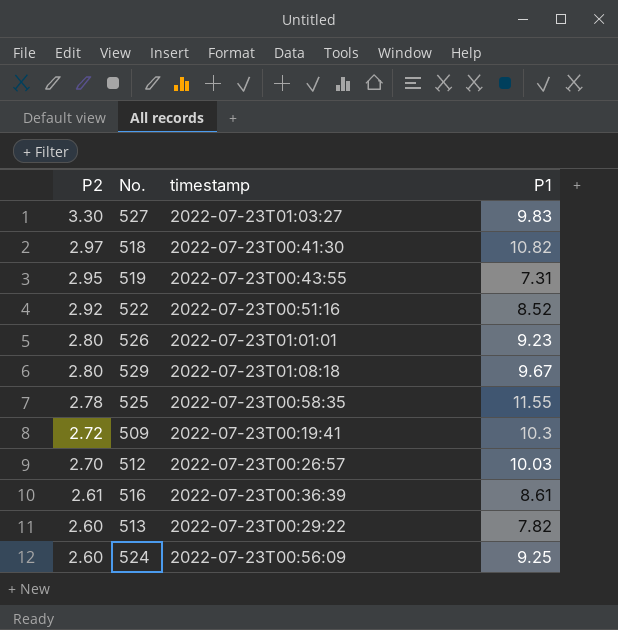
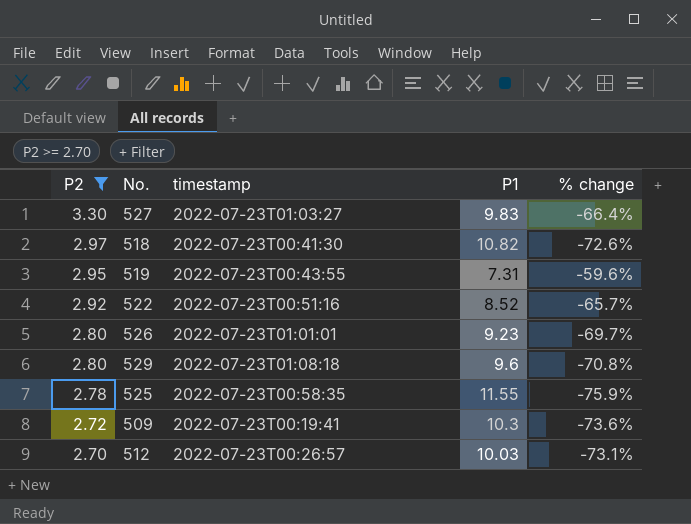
filter: none -> P2 >= 2.70
column % change | formula: none -> ([P2] - [P1]) / [P1]
529 | P1: 9.67 -> 9.6

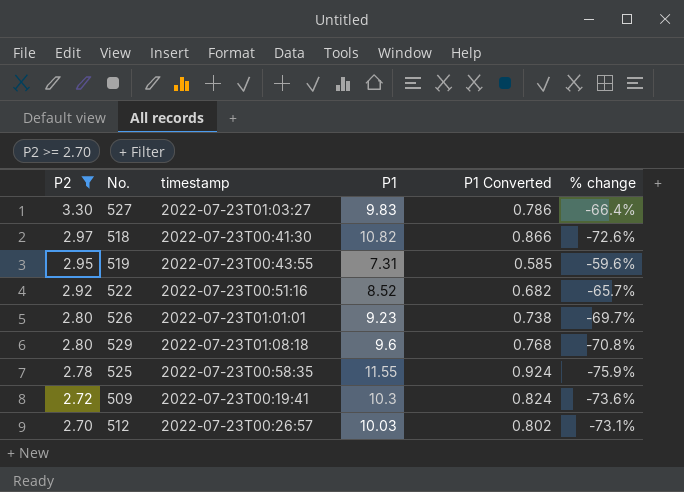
column P1 Converted | formula: none -> [P1] * 0.08

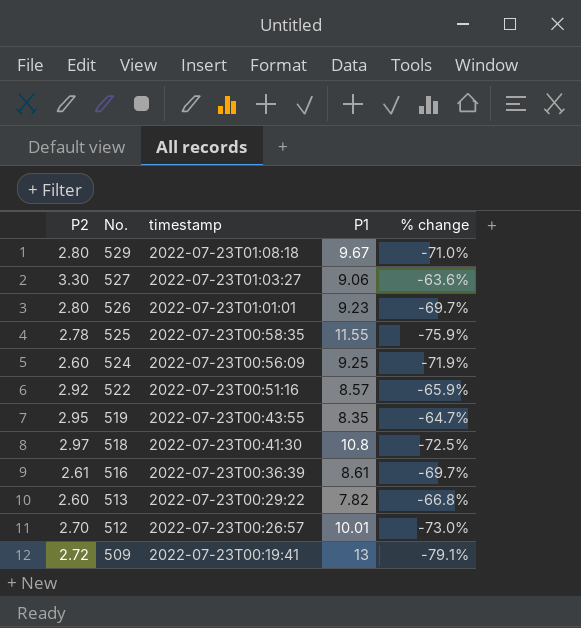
filter: P2 >= 2.70 -> none
row order: P2 descending -> No. descending
column P1 Converted | formula: [P1] * 0.08 -> none
529 | P1: 9.6 -> 9.67
529 | % change: -70.8% -> -71.0%
527 | P1: 9.83 -> 9.06
527 | % change: -66.4% -> -63.6%
522 | P1: 8.52 -> 8.57
522 | % change: -65.7% -> -65.9%
519 | P1: 7.31 -> 8.35
519 | % change: -59.6% -> -64.7%
518 | P1: 10.82 -> 10.8
518 | % change: -72.6% -> -72.5%
512 | P1: 10.03 -> 10.01
512 | % change: -73.1% -> -73.0%
509 | P1: 10.3 -> 13
509 | % change: -73.6% -> -79.1%

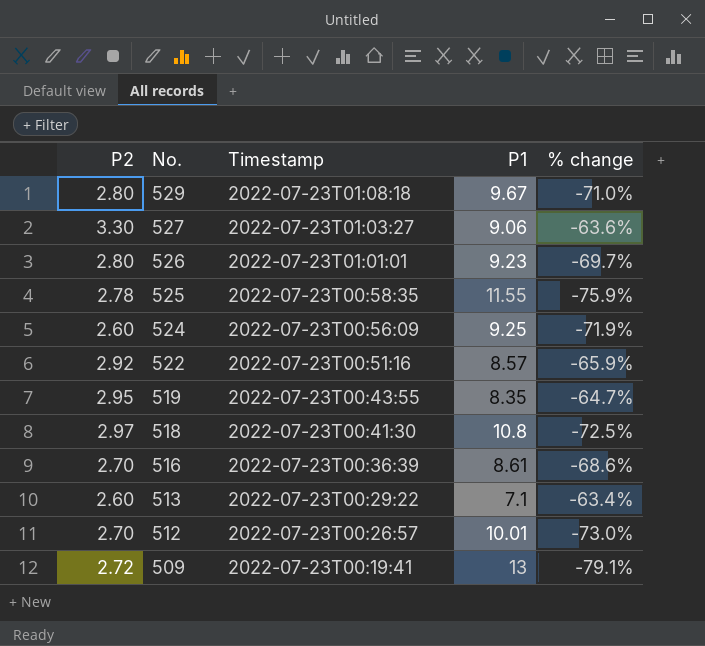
column name: timestamp -> Timestamp
516 | P2: 2.61 -> 2.70
516 | % change: -69.7% -> -68.6%
513 | P1: 7.82 -> 7.1
513 | % change: -66.8% -> -63.4%

